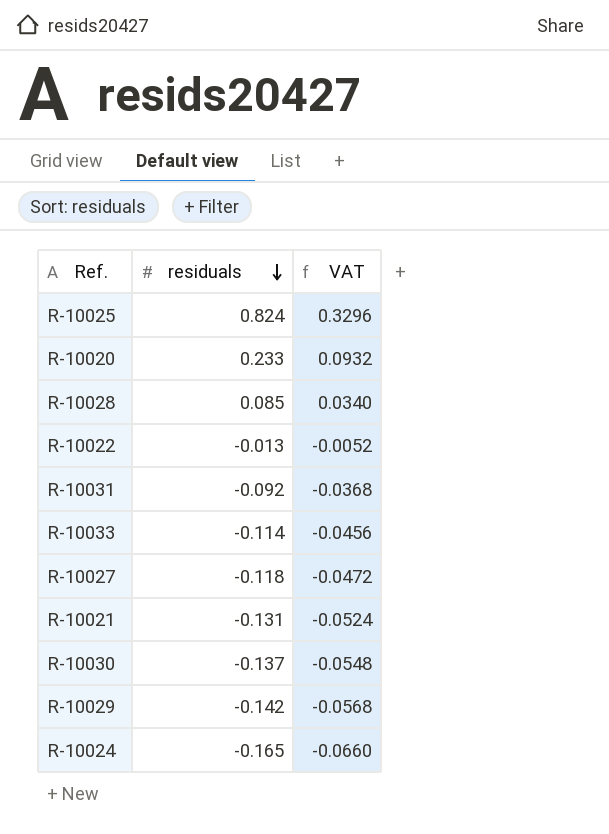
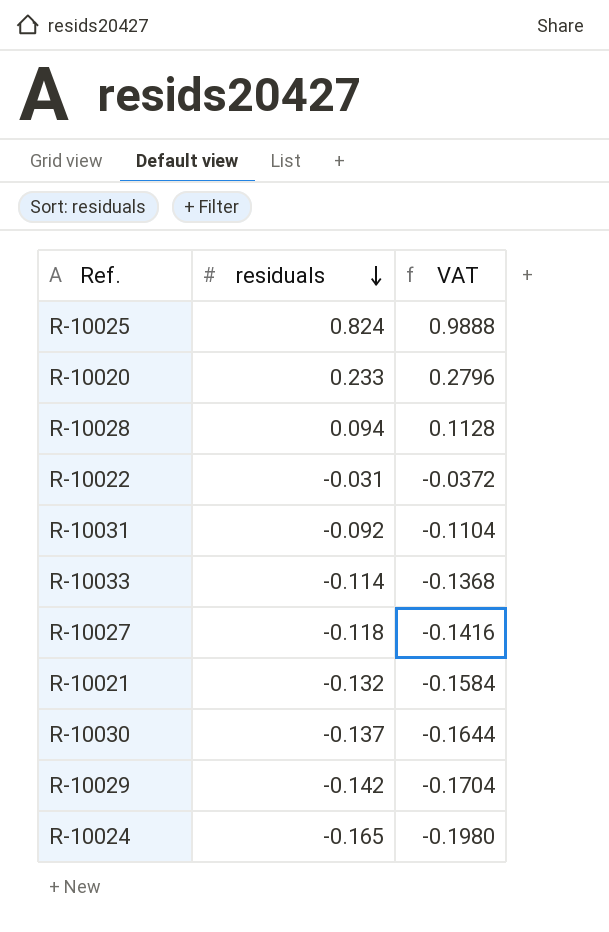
column VAT | formula: [residuals] * 0.4 -> [residuals] * 1.2
R-10028 | residuals: 0.085 -> 0.094
R-10022 | residuals: -0.013 -> -0.031
R-10021 | residuals: -0.131 -> -0.132

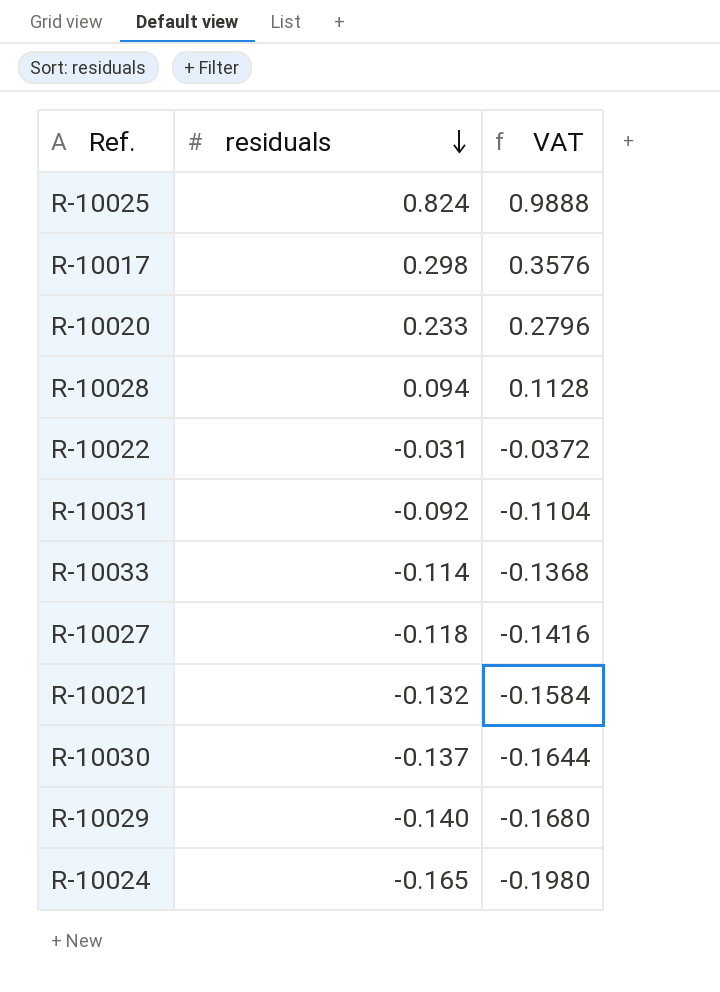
row R-10017: none -> 0.298 | 0.3576
R-10029 | residuals: -0.142 -> -0.140
R-10029 | VAT: -0.1704 -> -0.1680

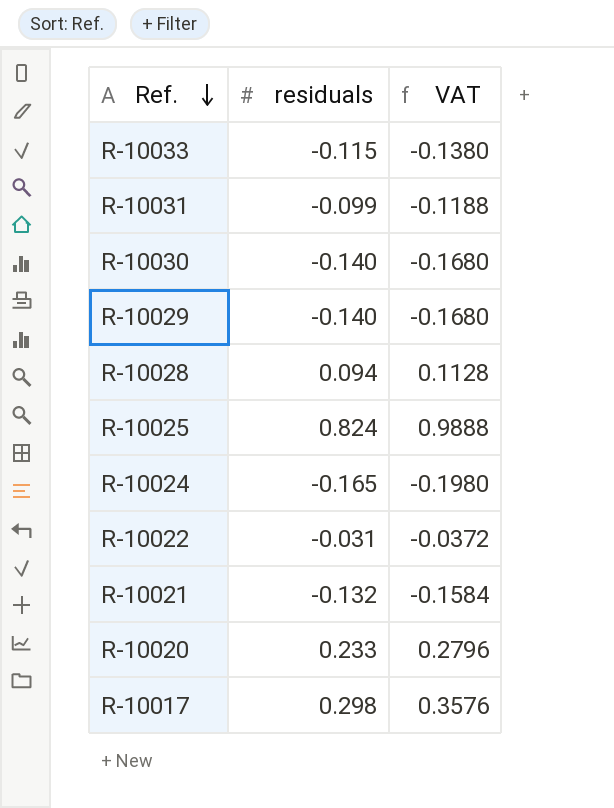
row order: residuals descending -> Ref. descending
row R-10027: -0.118 | -0.1416 -> none
R-10033 | residuals: -0.114 -> -0.115
R-10033 | VAT: -0.1368 -> -0.1380
R-10031 | residuals: -0.092 -> -0.099
R-10031 | VAT: -0.1104 -> -0.1188
R-10030 | residuals: -0.137 -> -0.140
R-10030 | VAT: -0.1644 -> -0.1680

